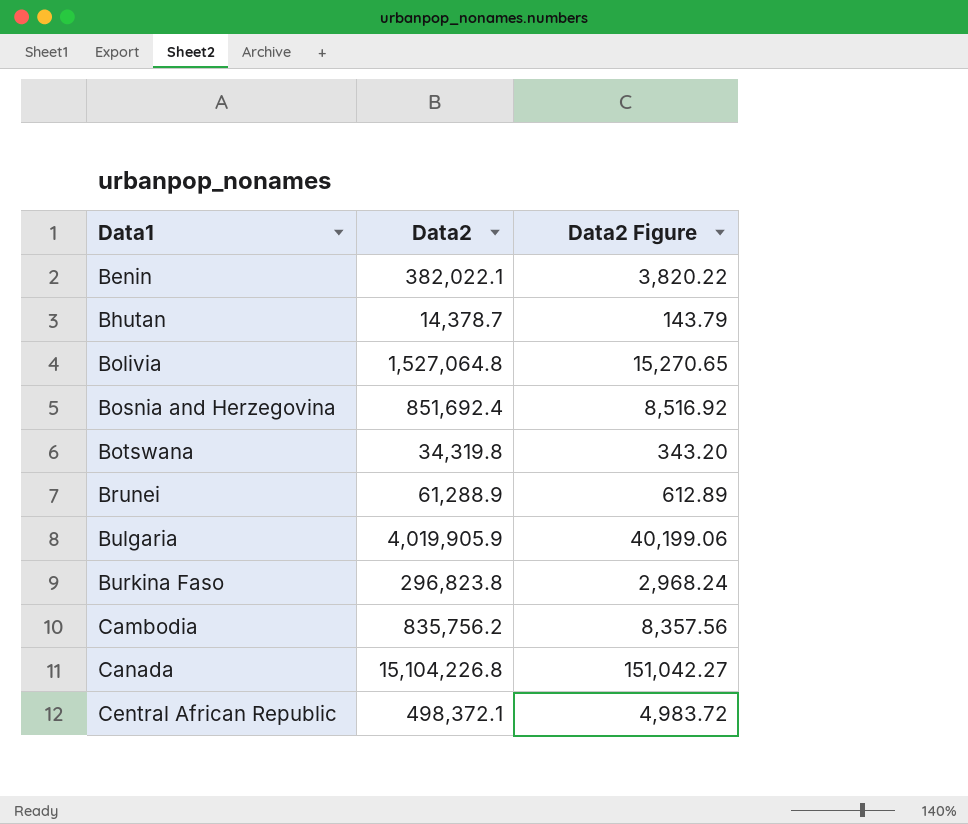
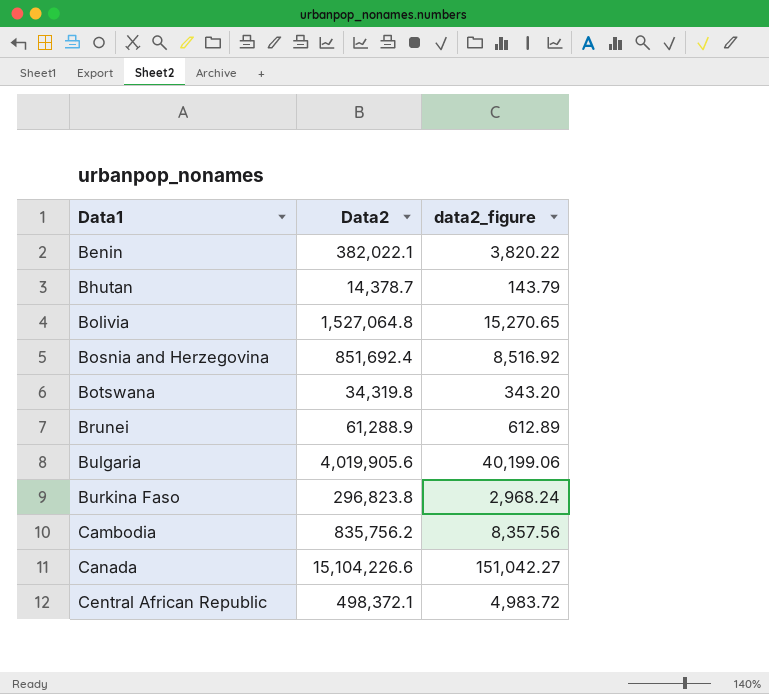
column name: Data2 Figure -> data2_figure
Bulgaria | Data2: 4,019,905.9 -> 4,019,905.6
Canada | Data2: 15,104,226.8 -> 15,104,226.6

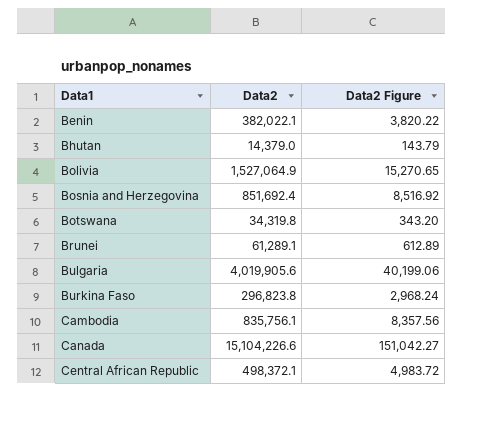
column name: data2_figure -> Data2 Figure
Bhutan | Data2: 14,378.7 -> 14,379.0
Bolivia | Data2: 1,527,064.8 -> 1,527,064.9
Brunei | Data2: 61,288.9 -> 61,289.1
Cambodia | Data2: 835,756.2 -> 835,756.1

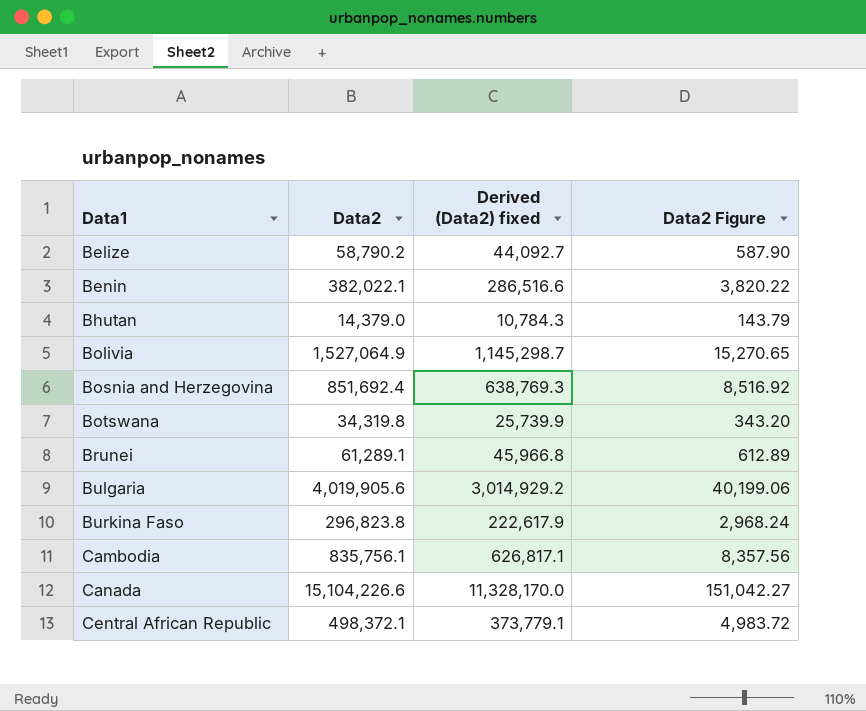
column Derived (Data2) fixed | formula: none -> [Data2] * 0.75
row Belize: none -> 58,790.2 | 44,092.7 | 587.90

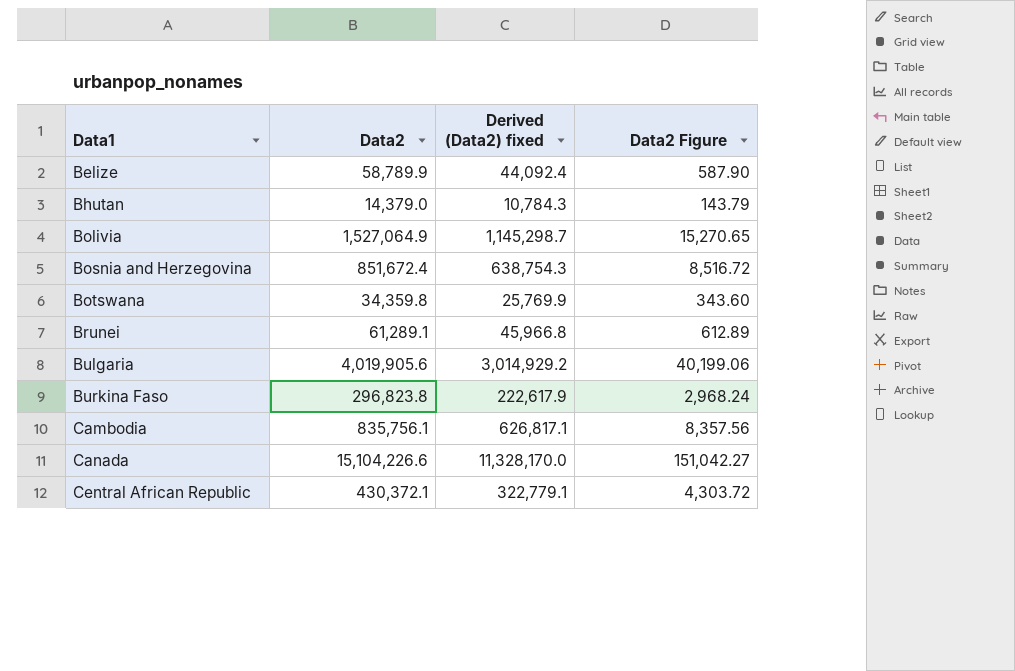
row Benin: 382,022.1 | 286,516.6 | 3,820.22 -> none
Belize | Data2: 58,790.2 -> 58,789.9
Belize | Derived (Data2) fixed: 44,092.7 -> 44,092.4
Bosnia and Herzegovina | Data2: 851,692.4 -> 851,672.4
Bosnia and Herzegovina | Derived (Data2) fixed: 638,769.3 -> 638,754.3
Bosnia and Herzegovina | Data2 Figure: 8,516.92 -> 8,516.72
Botswana | Data2: 34,319.8 -> 34,359.8
Botswana | Derived (Data2) fixed: 25,739.9 -> 25,769.9
Botswana | Data2 Figure: 343.20 -> 343.60
Central African Republic | Data2: 498,372.1 -> 430,372.1
Central African Republic | Derived (Data2) fixed: 373,779.1 -> 322,779.1
Central African Republic | Data2 Figure: 4,983.72 -> 4,303.72

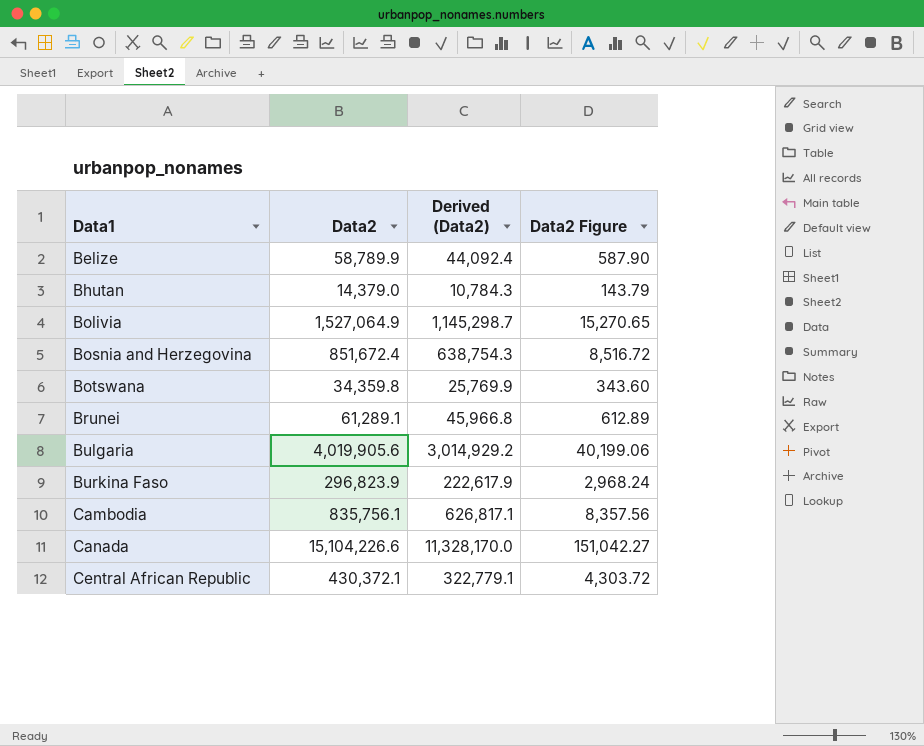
column name: Derived (Data2) fixed -> Derived (Data2)
Burkina Faso | Data2: 296,823.8 -> 296,823.9

